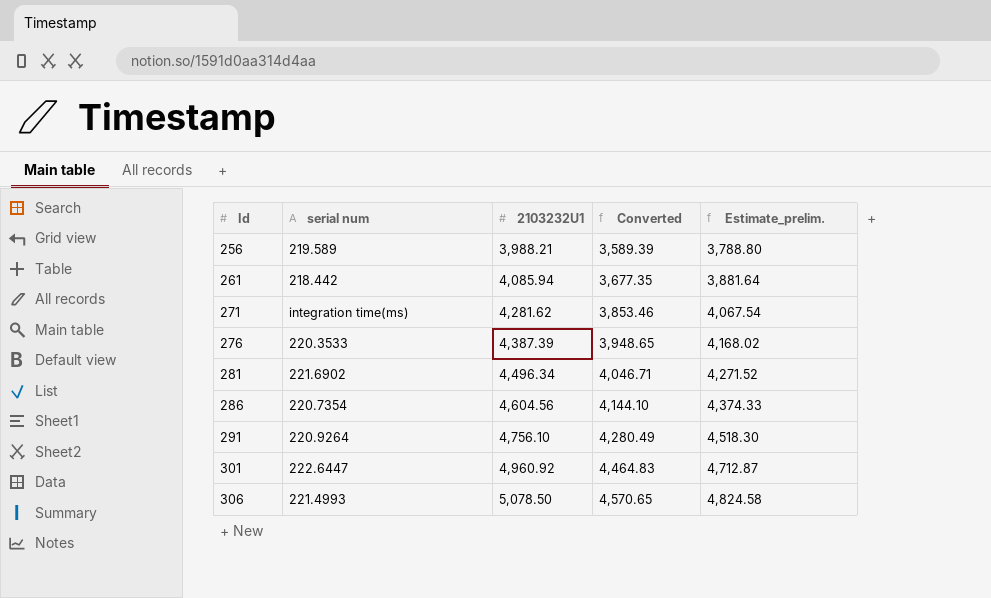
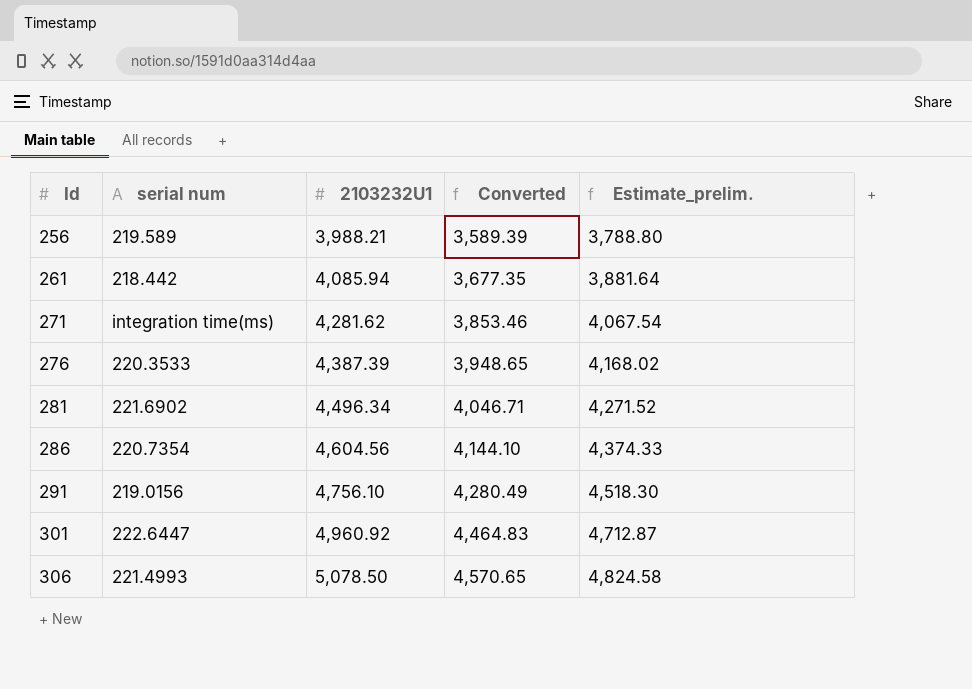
291 | serial num: 220.9264 -> 219.0156

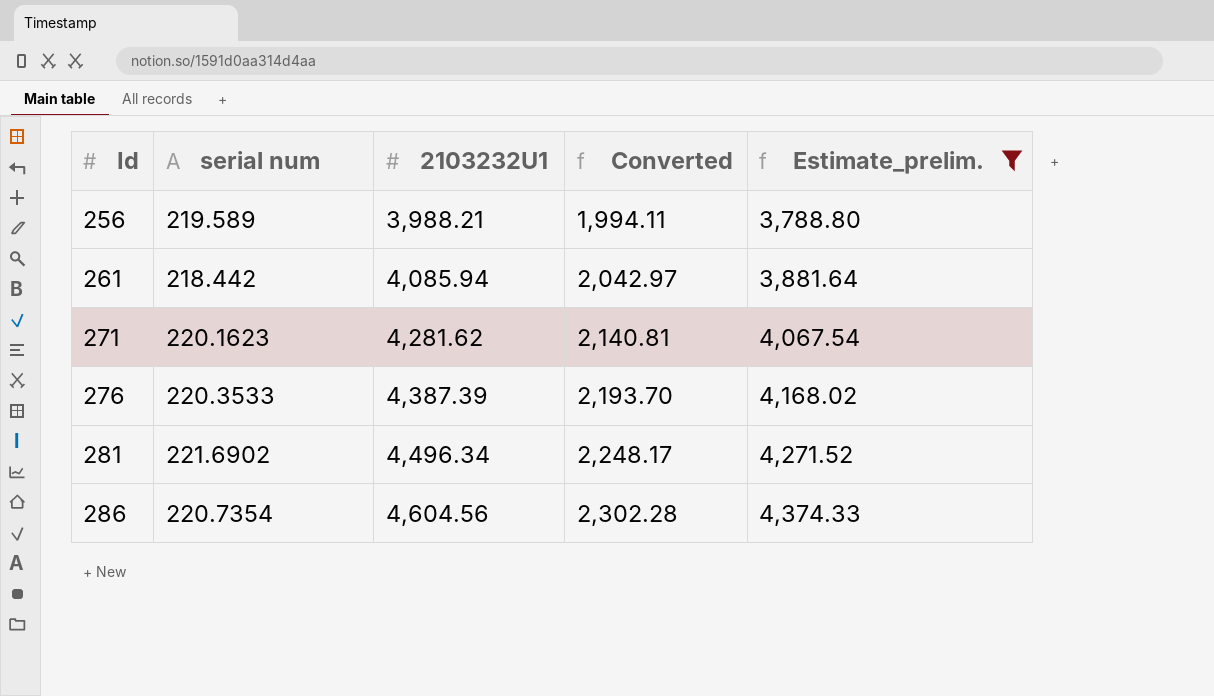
filter: none -> Estimate_prelim. <= 4,374.33
column Converted | formula: [2103232U1] * 0.9 -> [2103232U1] * 0.5
271 | serial num: integration time(ms) -> 220.1623

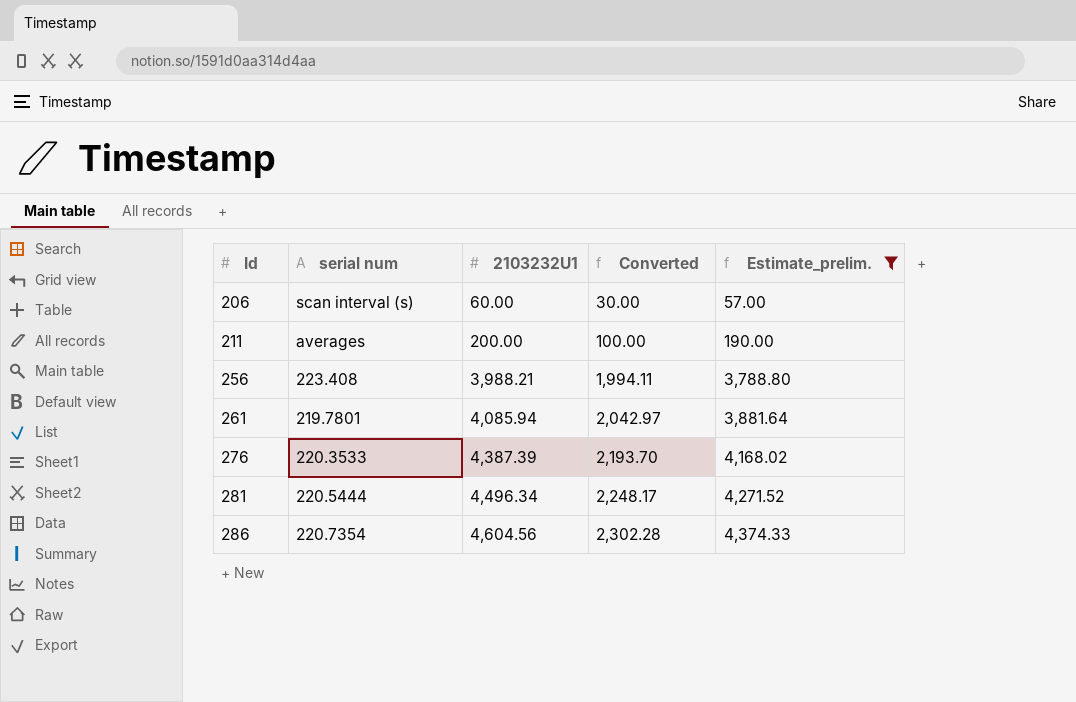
row 271: 220.1623 | 4,281.62 | 2,140.81 | 4,067.54 -> none
row 206: none -> scan interval (s) | 60.00 | 30.00 | 57.00
row 211: none -> averages | 200.00 | 100.00 | 190.00
256 | serial num: 219.589 -> 223.408
261 | serial num: 218.442 -> 219.7801
281 | serial num: 221.6902 -> 220.5444

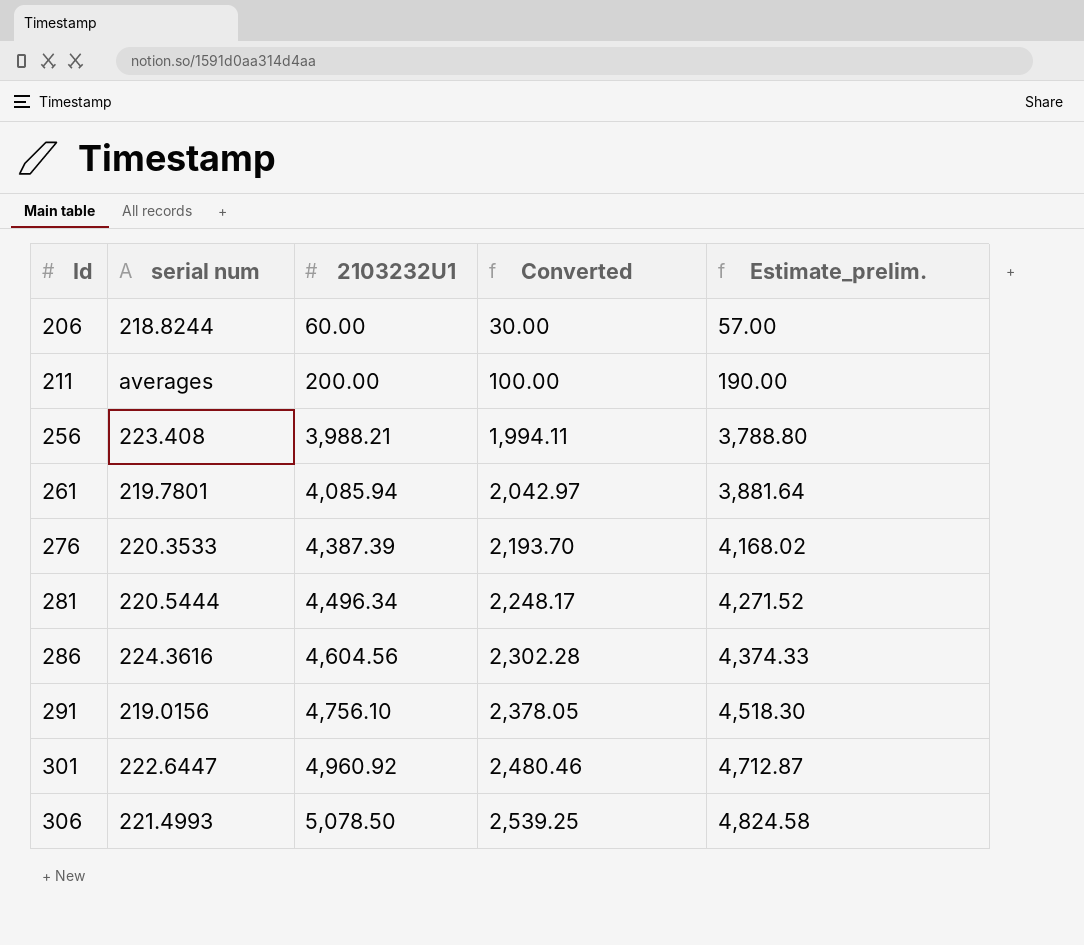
filter: Estimate_prelim. <= 4,374.33 -> none
206 | serial num: scan interval (s) -> 218.8244
286 | serial num: 220.7354 -> 224.3616

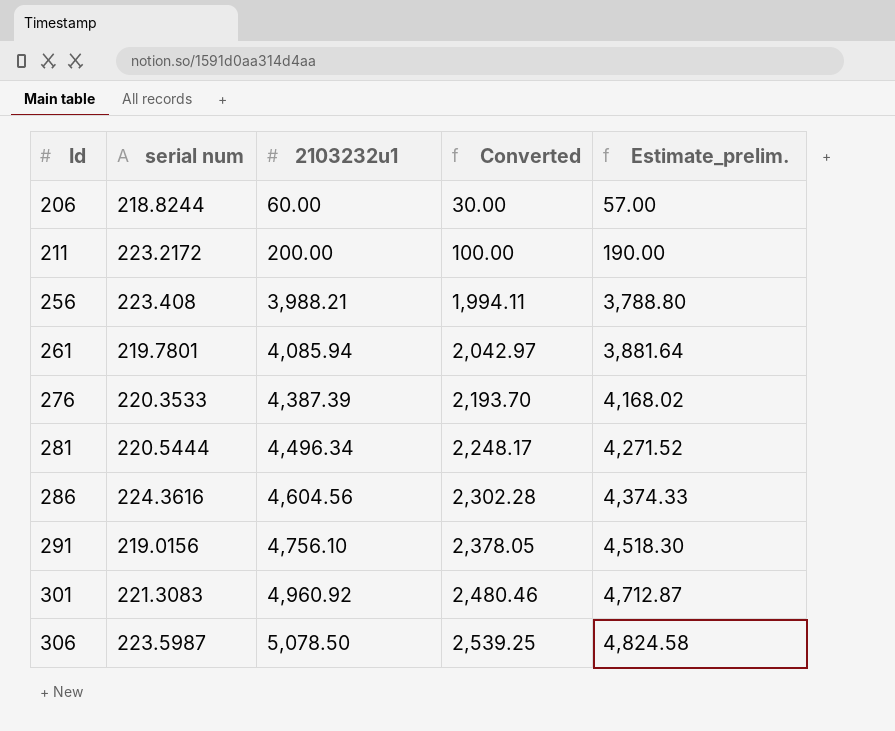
column name: 2103232U1 -> 2103232u1
211 | serial num: averages -> 223.2172
301 | serial num: 222.6447 -> 221.3083
306 | serial num: 221.4993 -> 223.5987

